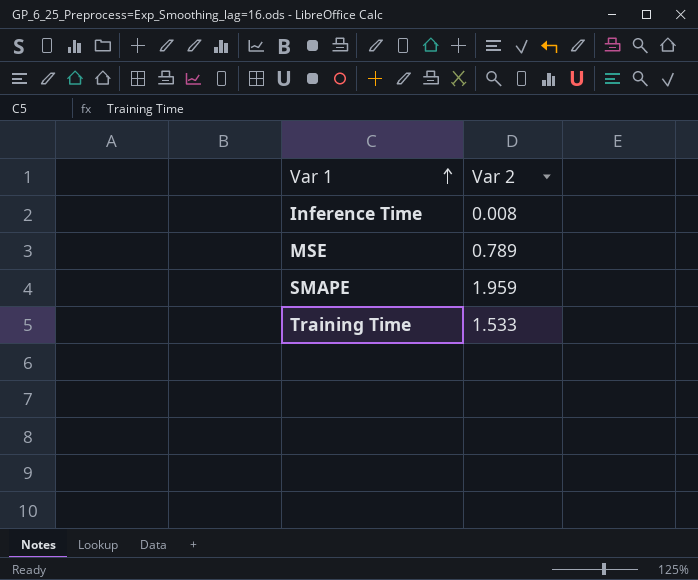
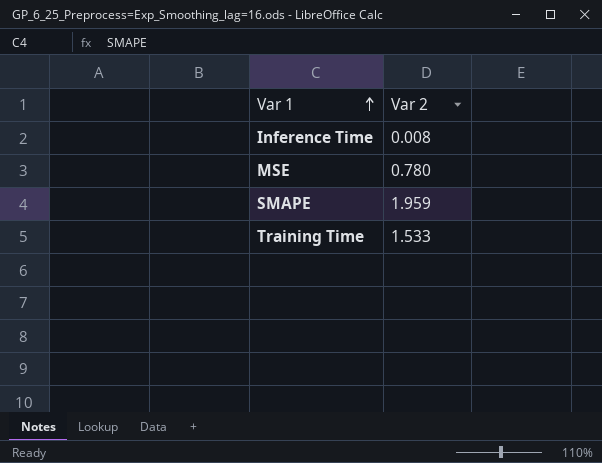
MSE | Var 2: 0.789 -> 0.780

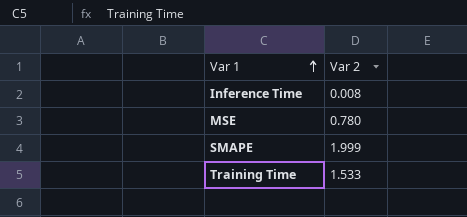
SMAPE | Var 2: 1.959 -> 1.999

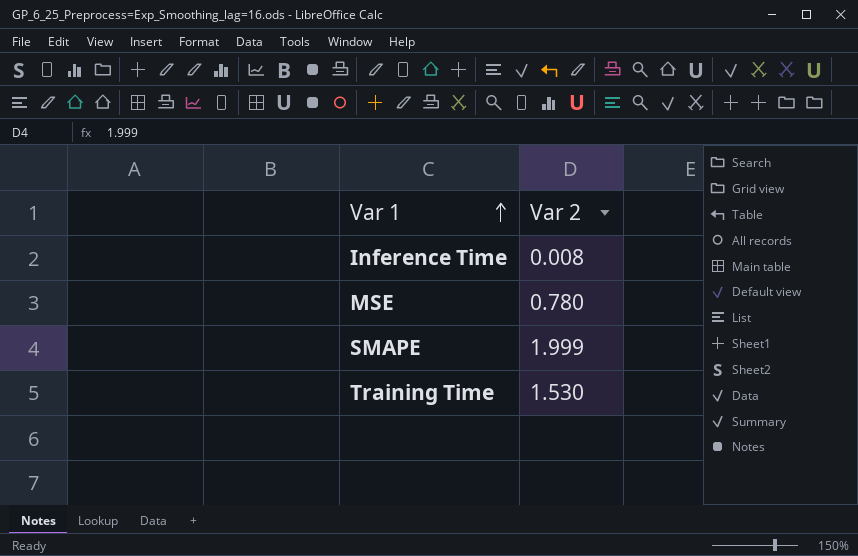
Training Time | Var 2: 1.533 -> 1.530

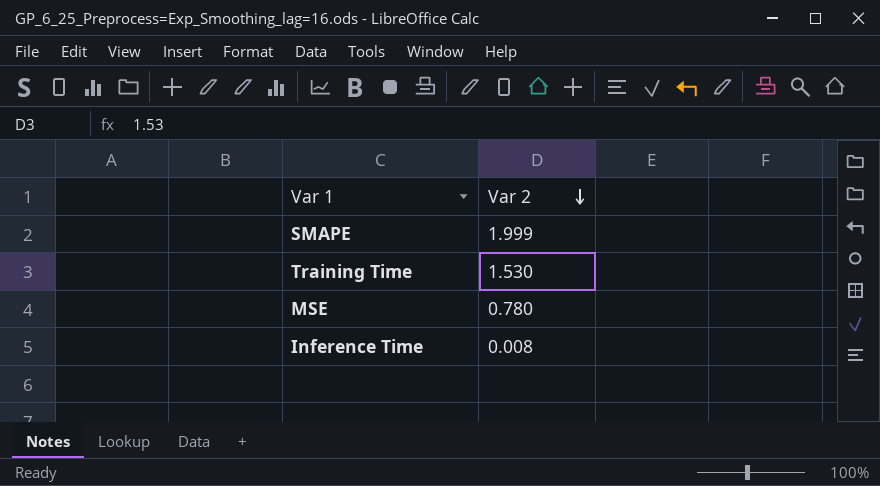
row order: Var 1 ascending -> Var 2 descending

